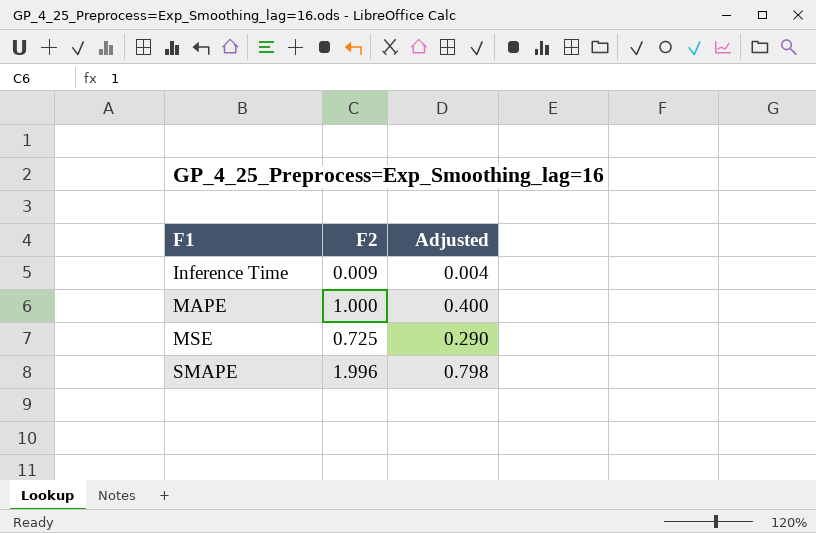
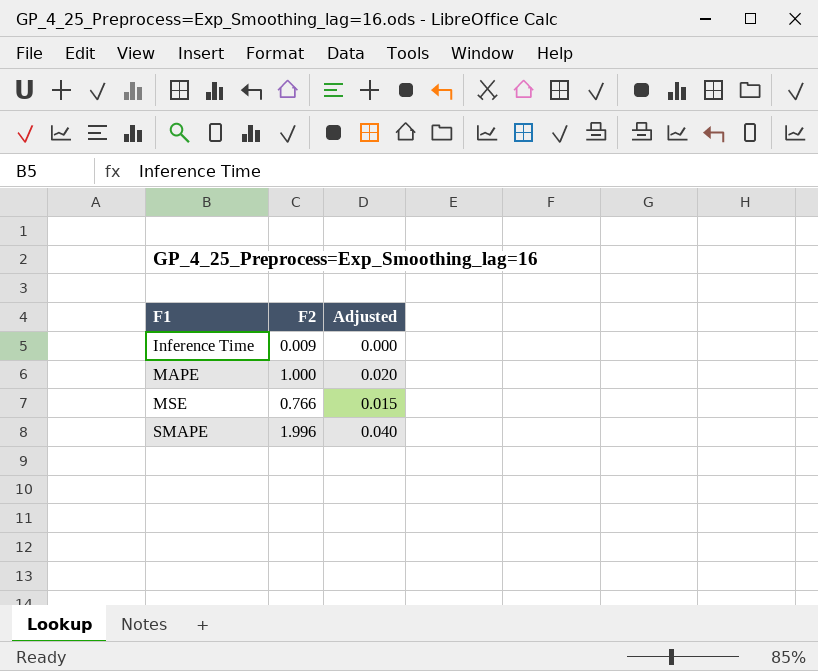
column Adjusted | formula: [F2] * 0.4 -> [F2] * 0.02
MSE | F2: 0.725 -> 0.766

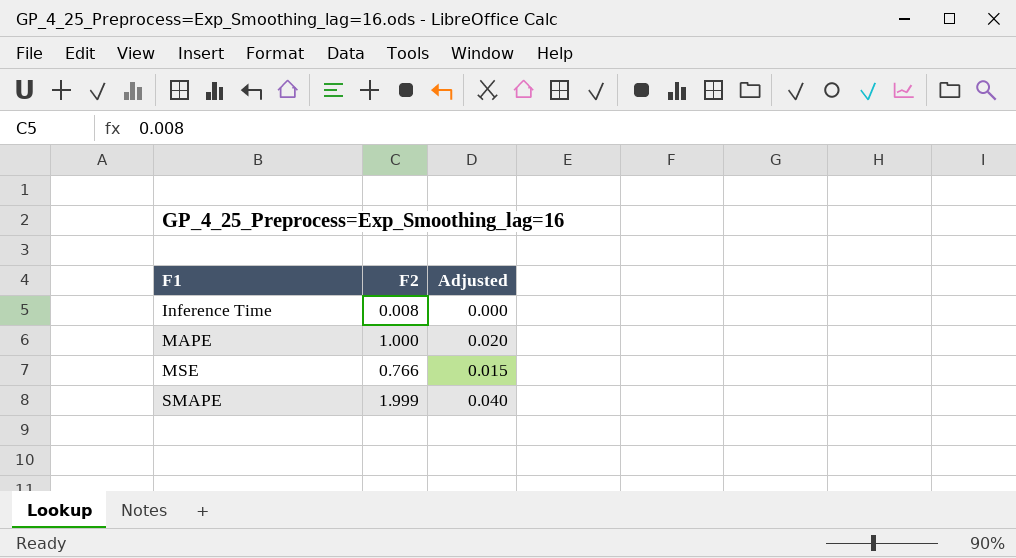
Inference Time | F2: 0.009 -> 0.008
SMAPE | F2: 1.996 -> 1.999

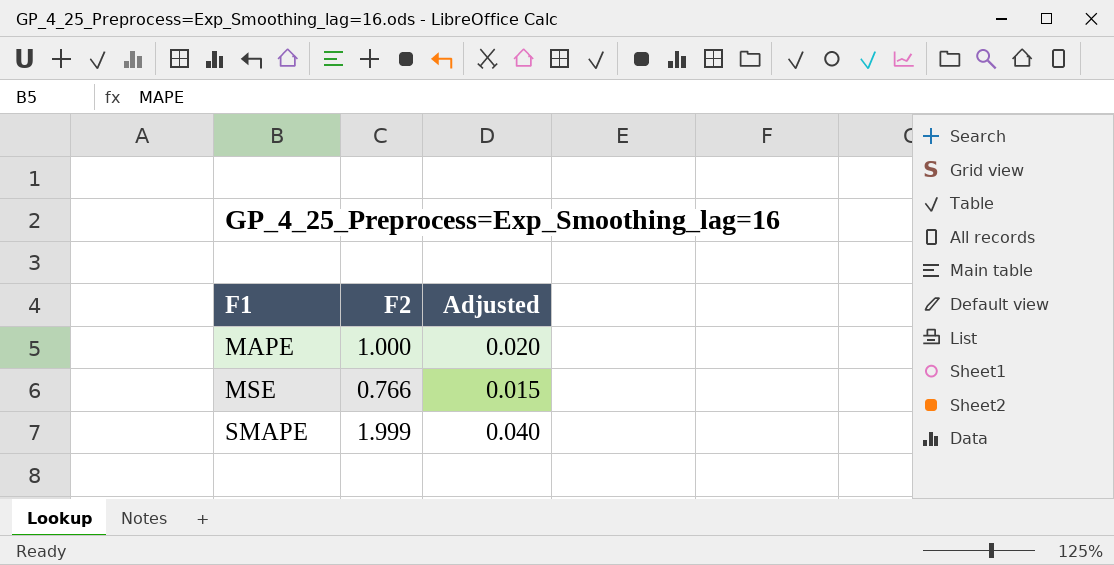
row Inference Time: 0.008 | 0.000 -> none

